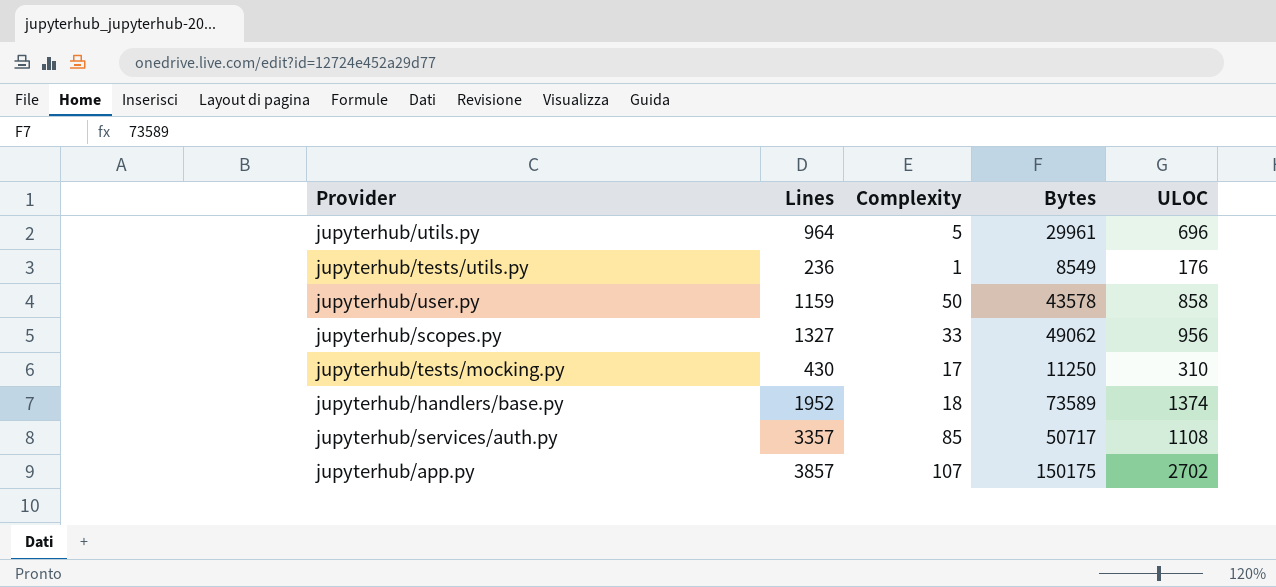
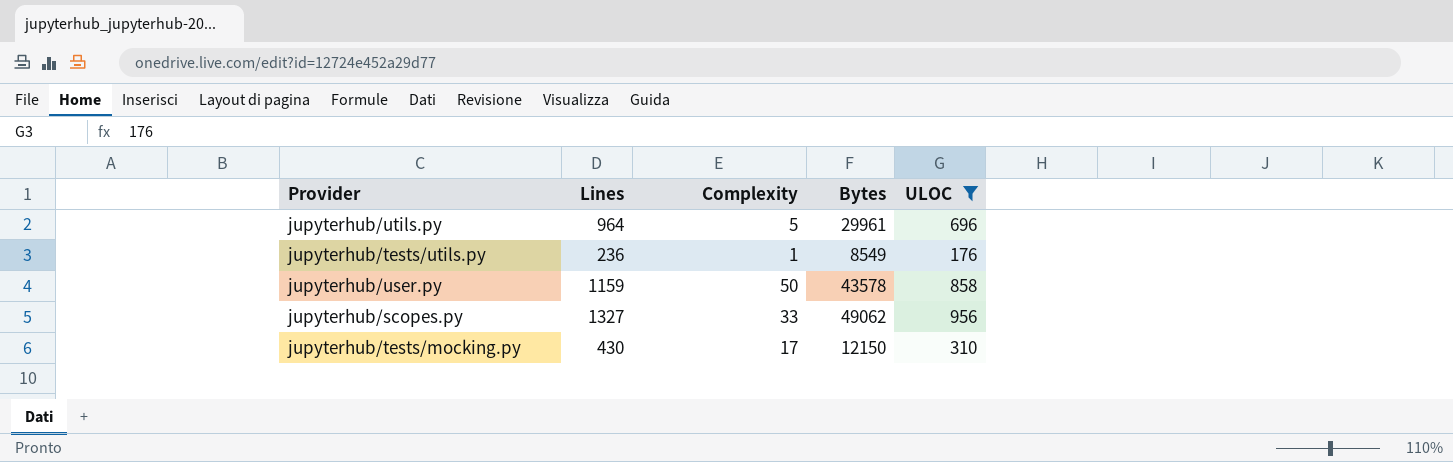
filter: none -> ULOC <= 956
jupyterhub/tests/mocking.py | Bytes: 11250 -> 12150

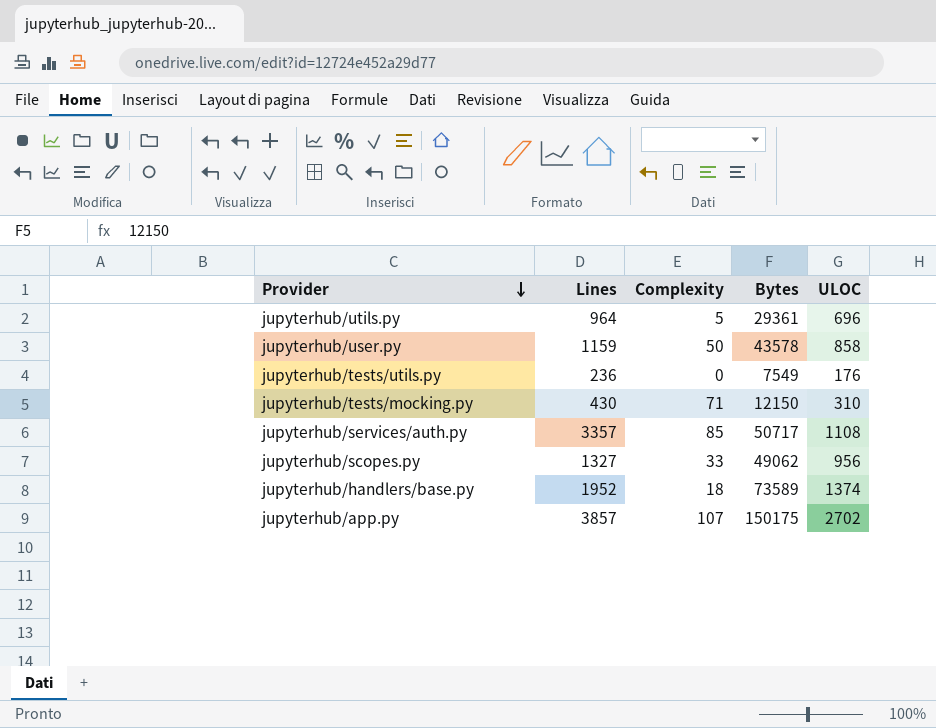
filter: ULOC <= 956 -> none
row order: none -> Provider descending
jupyterhub/utils.py | Bytes: 29961 -> 29361
jupyterhub/tests/utils.py | Complexity: 1 -> 0
jupyterhub/tests/utils.py | Bytes: 8549 -> 7549
jupyterhub/tests/mocking.py | Complexity: 17 -> 71

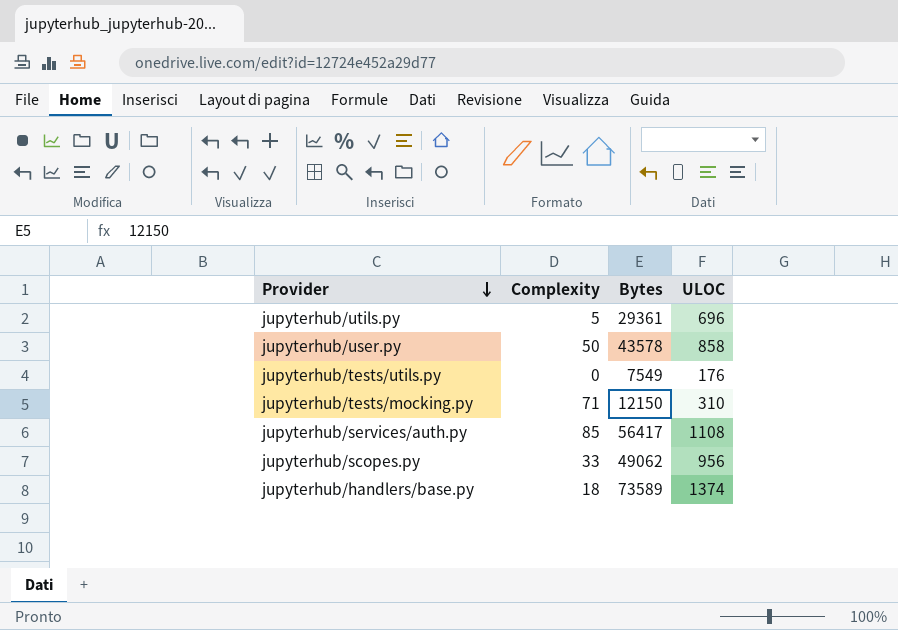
column Lines | position: 2 -> none
row jupyterhub/app.py: 3857 | 107 | 150175 | 2702 -> none
jupyterhub/services/auth.py | Bytes: 50717 -> 56417

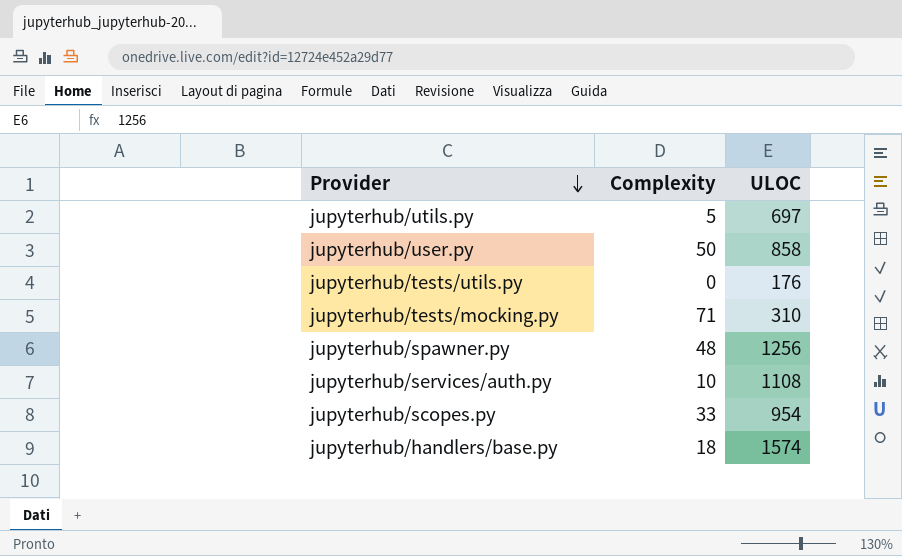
column Bytes | position: 3 -> none
jupyterhub/utils.py | ULOC: 696 -> 697
row jupyterhub/spawner.py: none -> 48 | 1256
jupyterhub/services/auth.py | Complexity: 85 -> 10
jupyterhub/scopes.py | ULOC: 956 -> 954
jupyterhub/handlers/base.py | ULOC: 1374 -> 1574

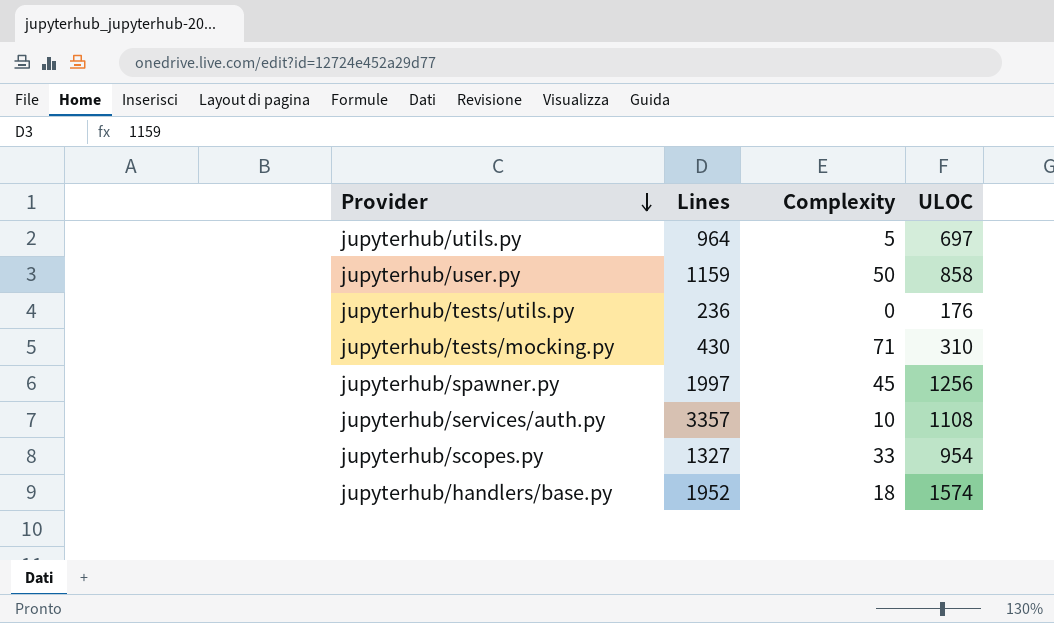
column Lines | position: none -> 2
jupyterhub/spawner.py | Complexity: 48 -> 45

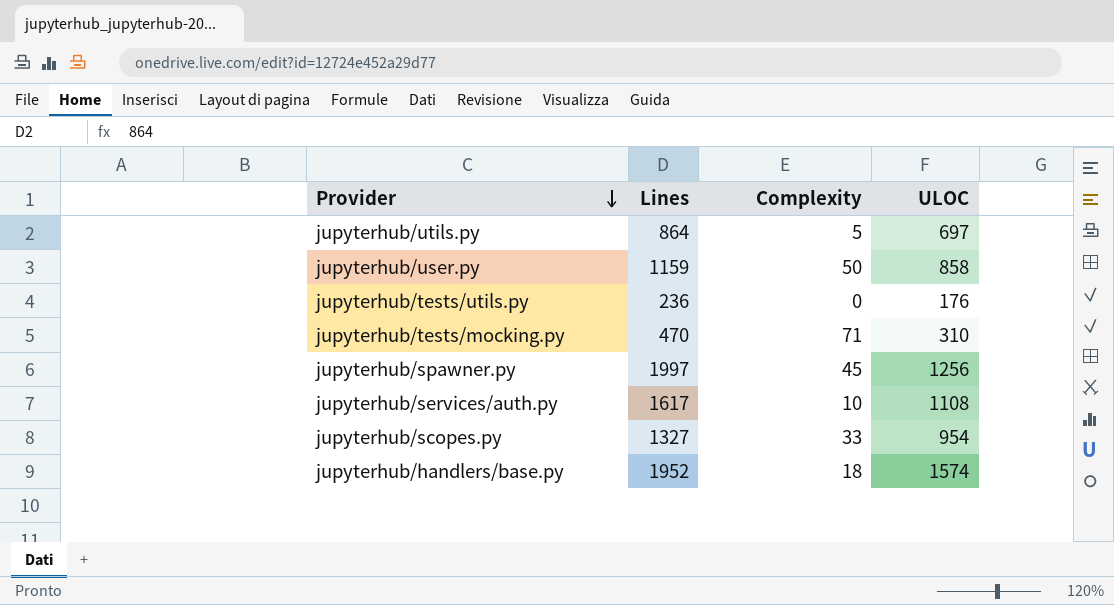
jupyterhub/utils.py | Lines: 964 -> 864
jupyterhub/tests/mocking.py | Lines: 430 -> 470
jupyterhub/services/auth.py | Lines: 3357 -> 1617

